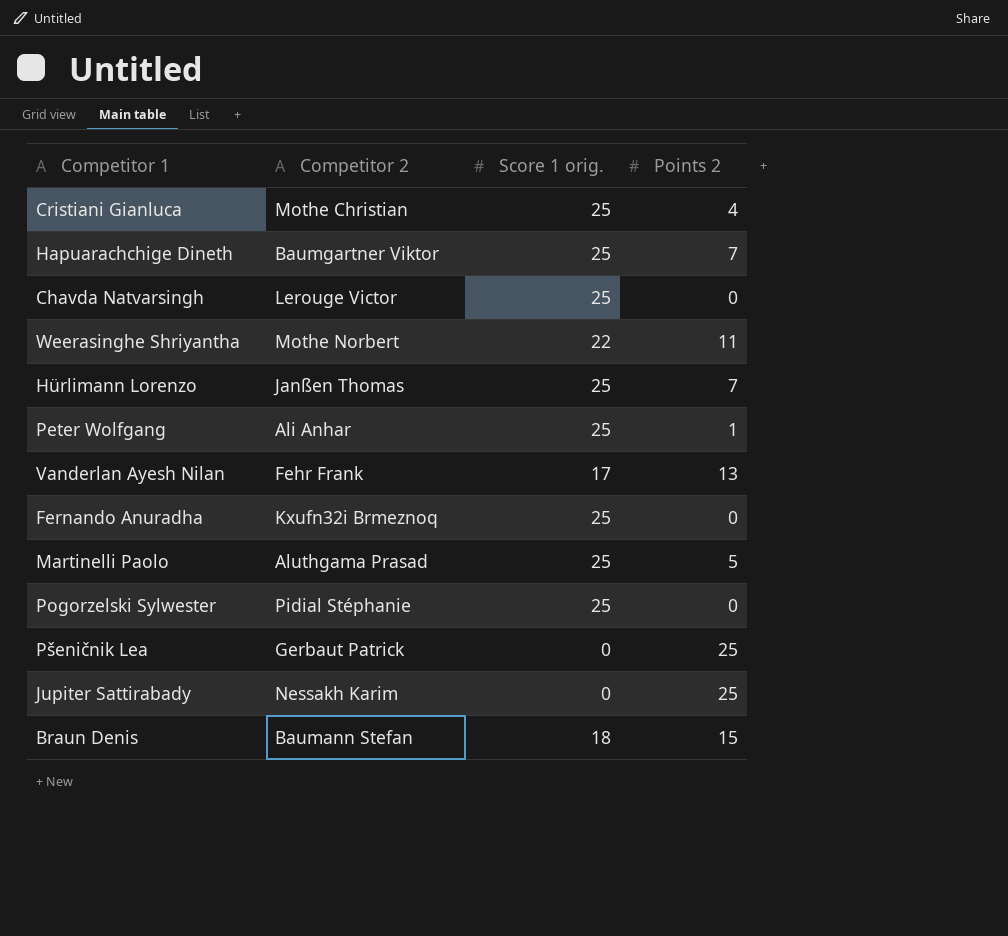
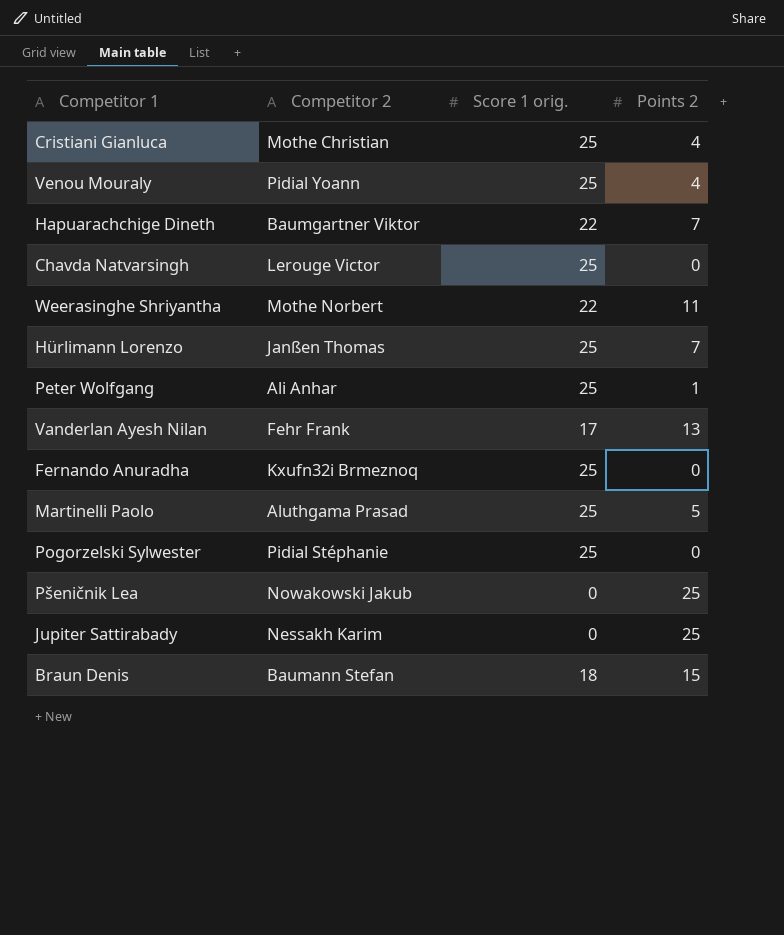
row Venou Mouraly: none -> Pidial Yoann | 25 | 4
Hapuarachchige Dineth | Score 1 orig.: 25 -> 22
Pšeničnik Lea | Competitor 2: Gerbaut Patrick -> Nowakowski Jakub

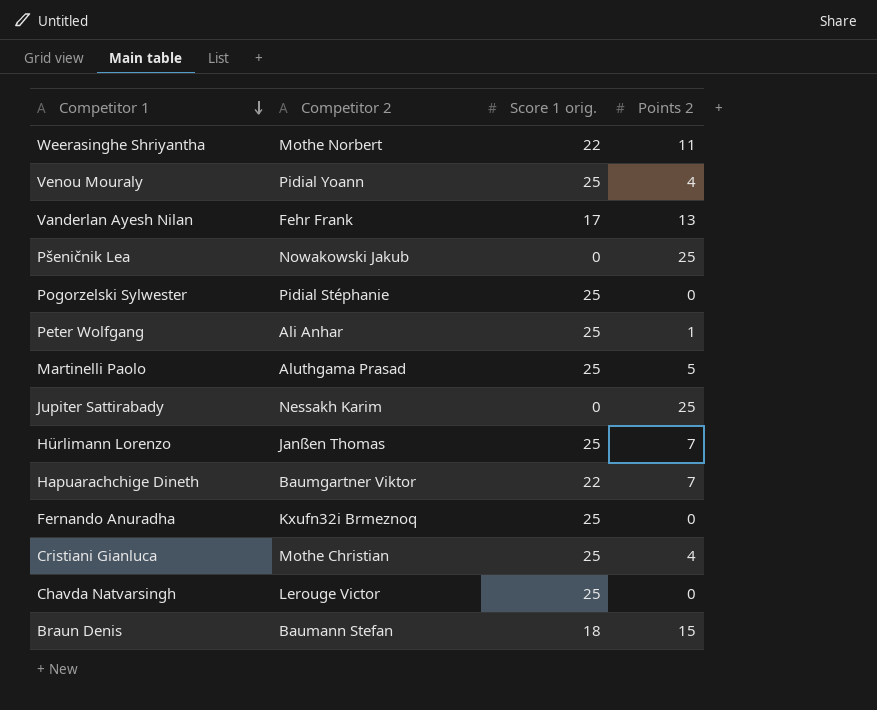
row order: none -> Competitor 1 descending

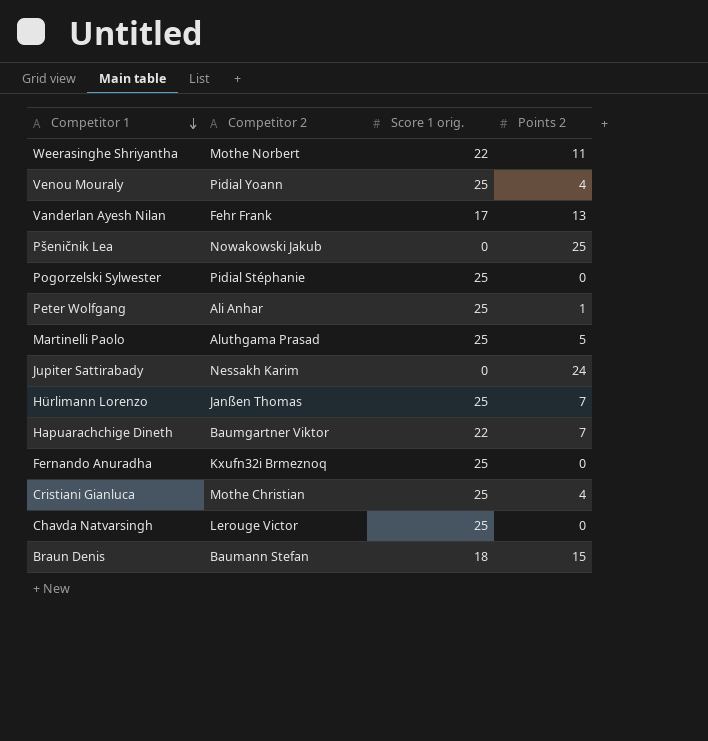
Jupiter Sattirabady | Points 2: 25 -> 24

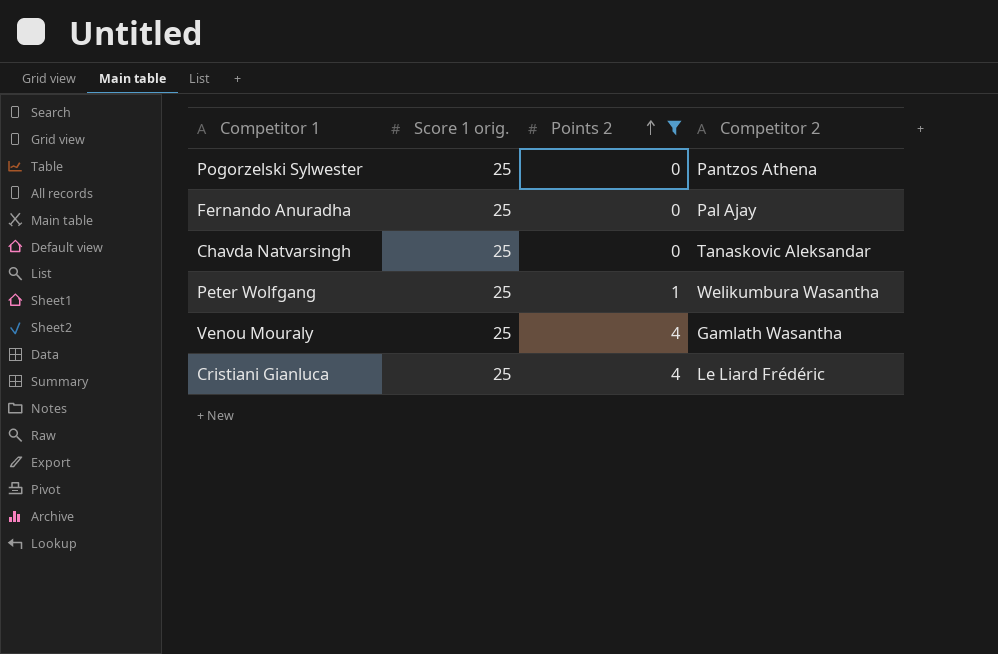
filter: none -> Points 2 <= 4
row order: Competitor 1 descending -> Points 2 ascending
column Competitor 2 | position: 2 -> 4
Pogorzelski Sylwester | Competitor 2: Pidial Stéphanie -> Pantzos Athena
Fernando Anuradha | Competitor 2: Kxufn32i Brmeznoq -> Pal Ajay
Chavda Natvarsingh | Competitor 2: Lerouge Victor -> Tanaskovic Aleksandar
Peter Wolfgang | Competitor 2: Ali Anhar -> Welikumbura Wasantha
Venou Mouraly | Competitor 2: Pidial Yoann -> Gamlath Wasantha
Cristiani Gianluca | Competitor 2: Mothe Christian -> Le Liard Frédéric

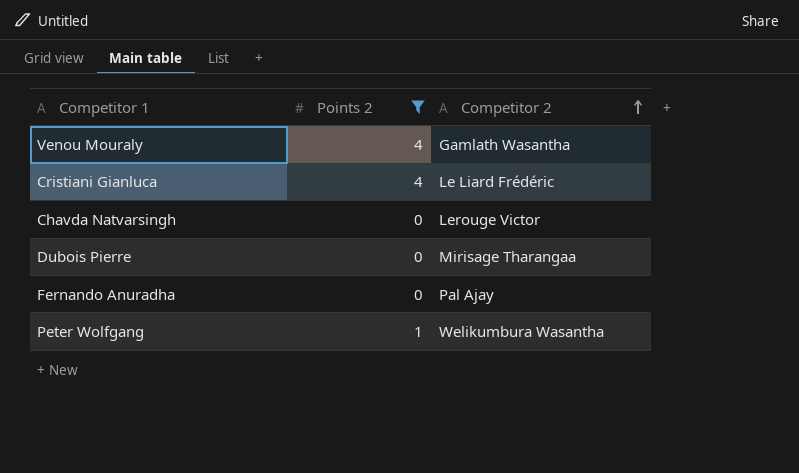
row order: Points 2 ascending -> Competitor 2 ascending
column Score 1 orig. | position: 2 -> none
row Pogorzelski Sylwester: 25 | 0 | Pantzos Athena -> none
Chavda Natvarsingh | Competitor 2: Tanaskovic Aleksandar -> Lerouge Victor
row Dubois Pierre: none -> 0 | Mirisage Tharangaa

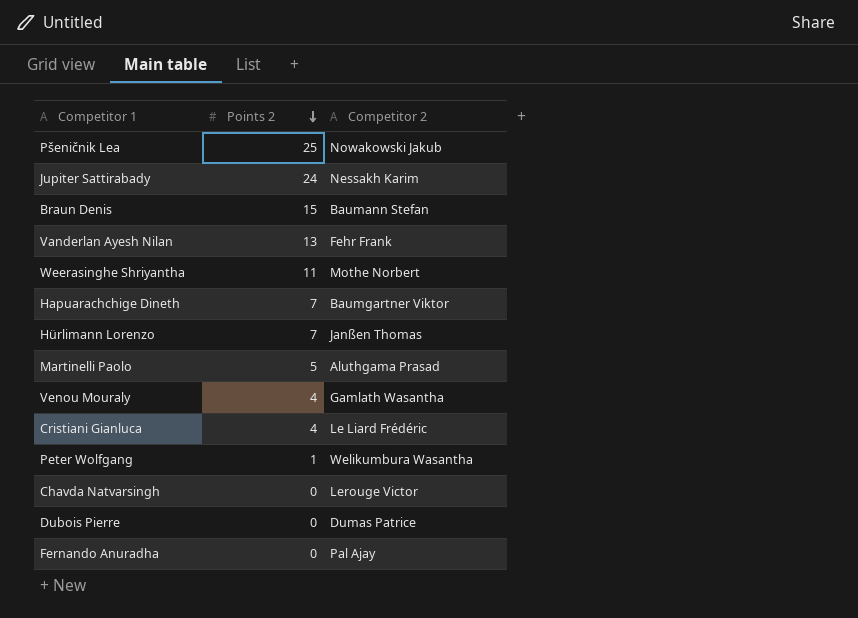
filter: Points 2 <= 4 -> none
row order: Competitor 2 ascending -> Points 2 descending
Dubois Pierre | Competitor 2: Mirisage Tharangaa -> Dumas Patrice

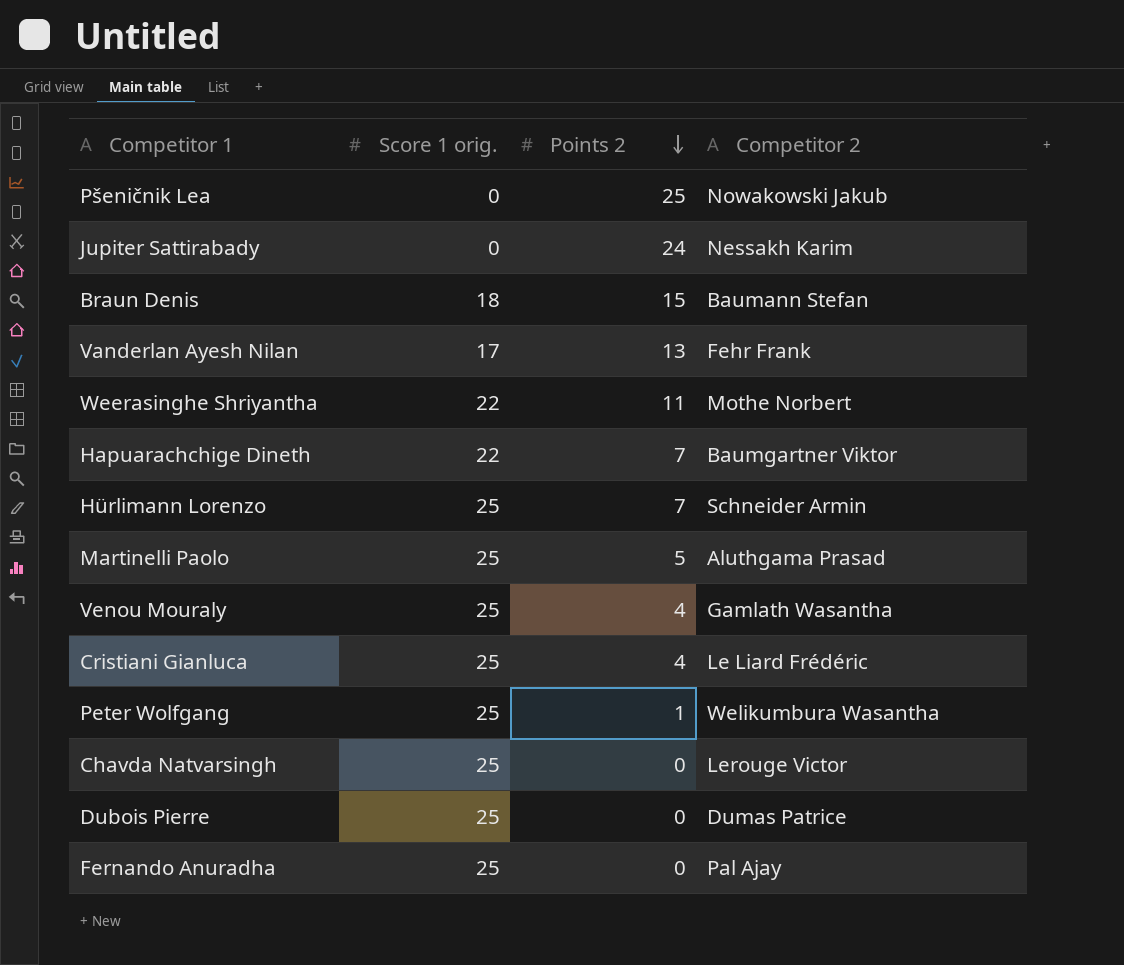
column Score 1 orig. | position: none -> 2
Hürlimann Lorenzo | Competitor 2: Janßen Thomas -> Schneider Armin

